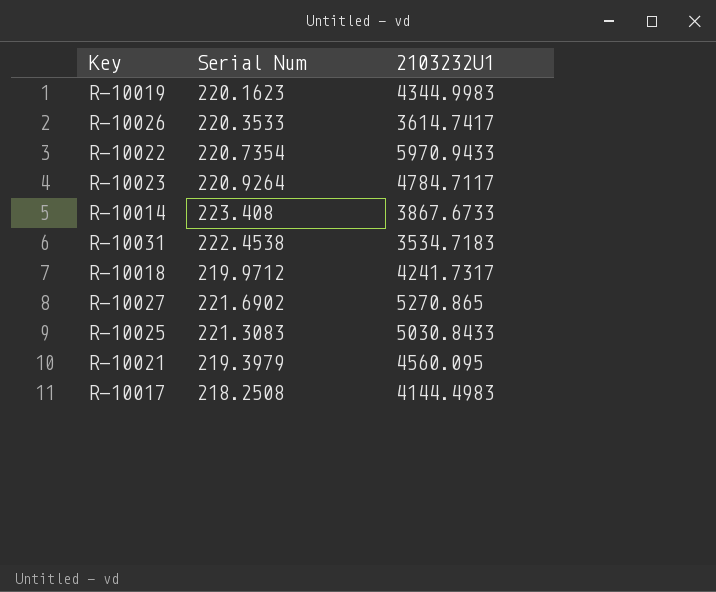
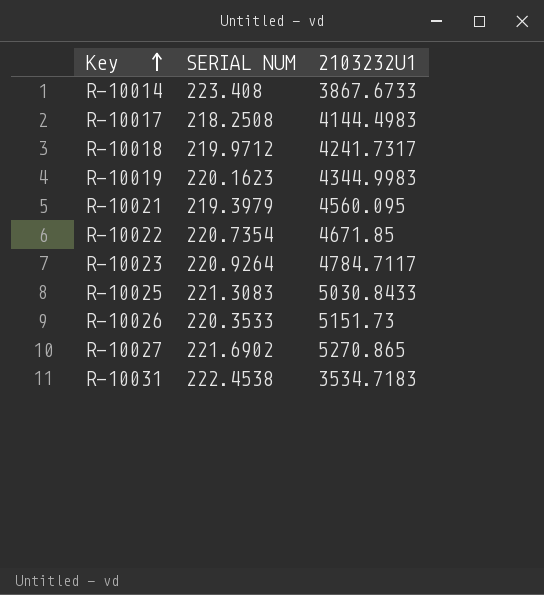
row order: none -> Key ascending
column name: Serial Num -> SERIAL NUM
R-10022 | 2103232U1: 5970.9433 -> 4671.85
R-10026 | 2103232U1: 3614.7417 -> 5151.73

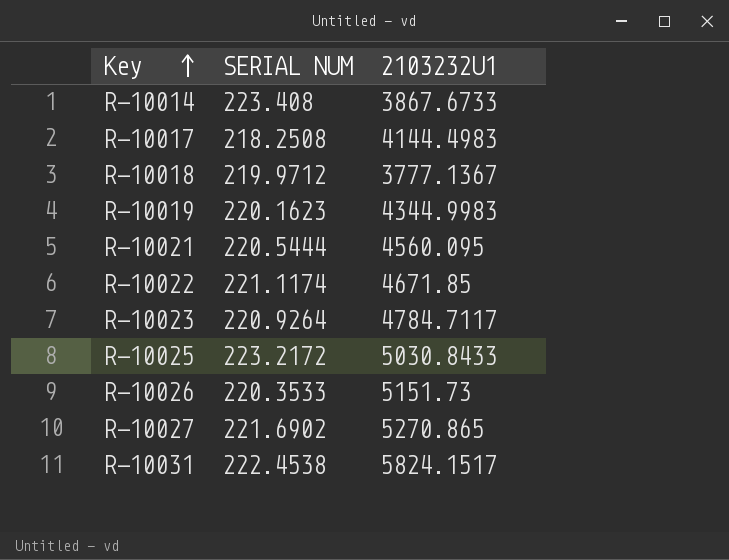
R-10018 | 2103232U1: 4241.7317 -> 3777.1367
R-10021 | SERIAL NUM: 219.3979 -> 220.5444
R-10022 | SERIAL NUM: 220.7354 -> 221.1174
R-10025 | SERIAL NUM: 221.3083 -> 223.2172
R-10031 | 2103232U1: 3534.7183 -> 5824.1517

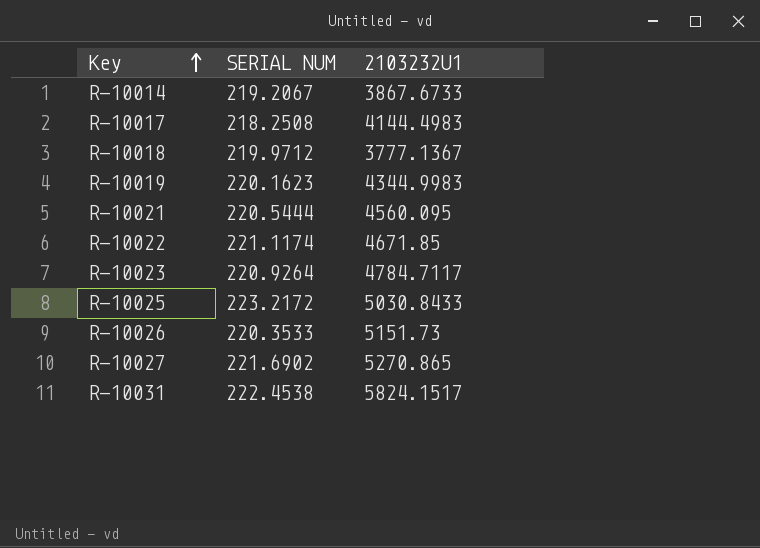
R-10014 | SERIAL NUM: 223.408 -> 219.2067

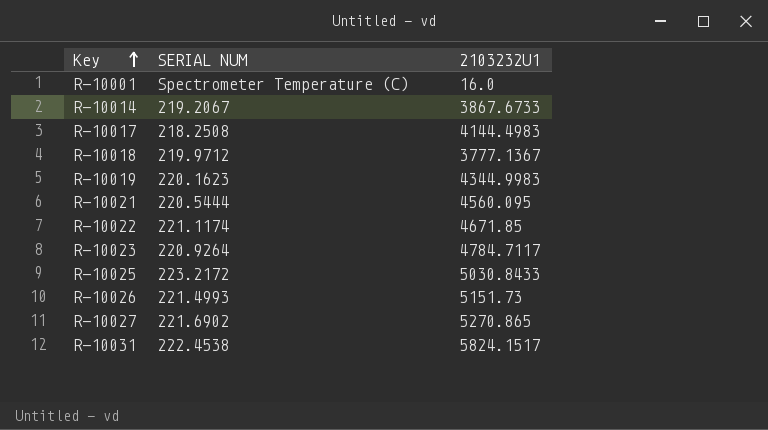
row R-10001: none -> Spectrometer Temperature (C) | 16.0
R-10026 | SERIAL NUM: 220.3533 -> 221.4993

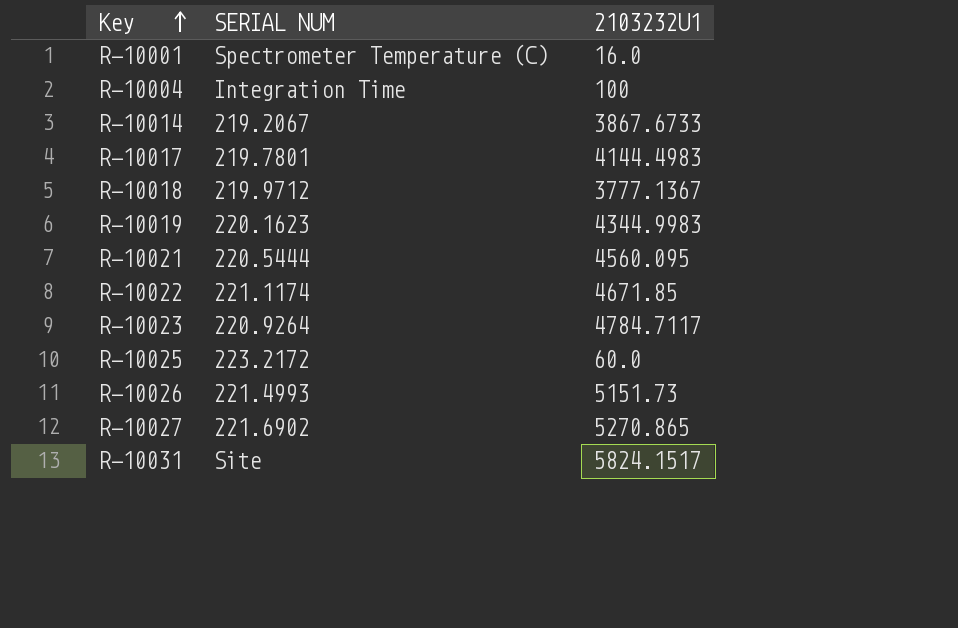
row R-10004: none -> Integration Time | 100
R-10017 | SERIAL NUM: 218.2508 -> 219.7801
R-10025 | 2103232U1: 5030.8433 -> 60.0
R-10031 | SERIAL NUM: 222.4538 -> Site

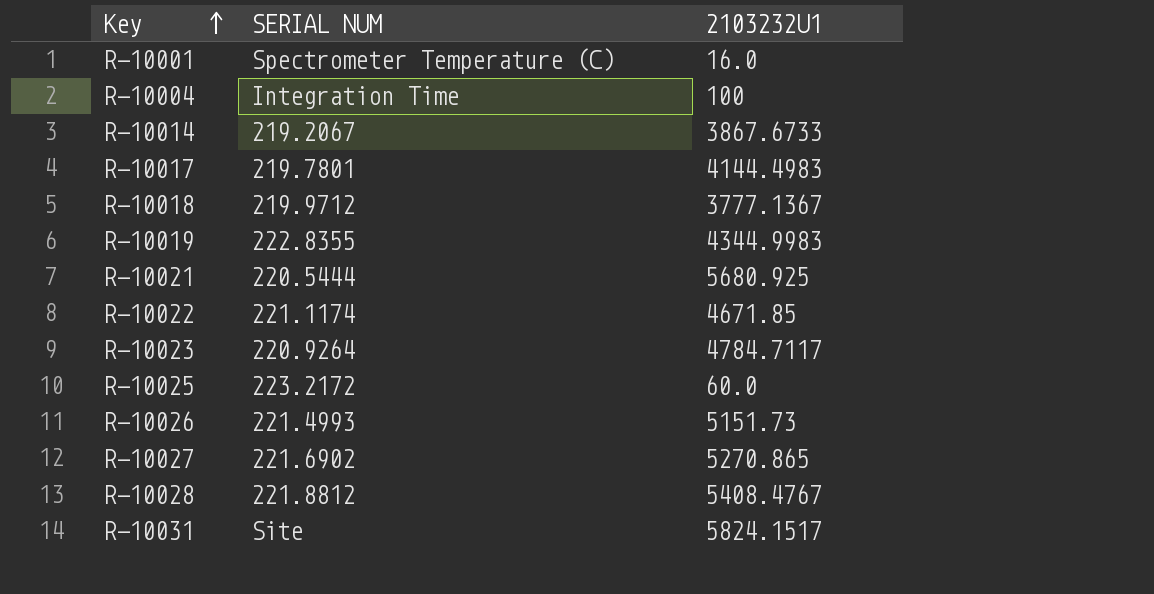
R-10019 | SERIAL NUM: 220.1623 -> 222.8355
R-10021 | 2103232U1: 4560.095 -> 5680.925
row R-10028: none -> 221.8812 | 5408.4767

